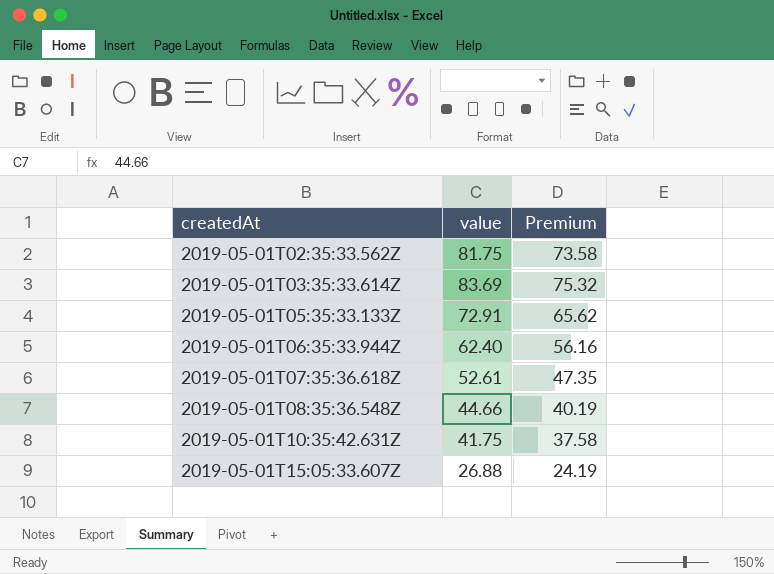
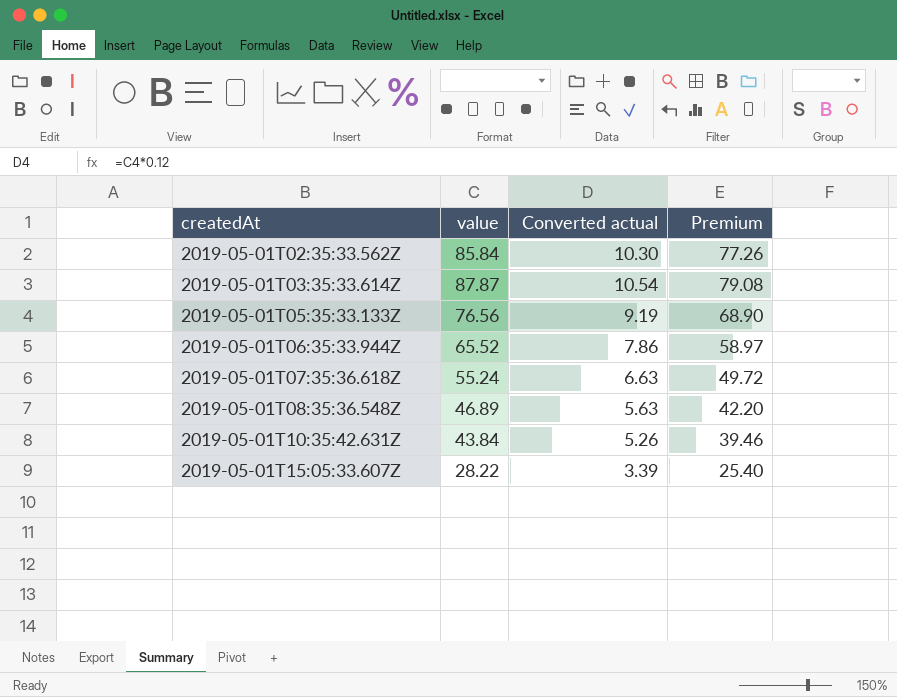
column Converted actual | formula: none -> [value] * 0.12
2019-05-01T02:35:33.562Z | value: 81.75 -> 85.84
2019-05-01T02:35:33.562Z | Premium: 73.58 -> 77.26
2019-05-01T03:35:33.614Z | value: 83.69 -> 87.87
2019-05-01T03:35:33.614Z | Premium: 75.32 -> 79.08
2019-05-01T05:35:33.133Z | value: 72.91 -> 76.56
2019-05-01T05:35:33.133Z | Premium: 65.62 -> 68.90
2019-05-01T06:35:33.944Z | value: 62.40 -> 65.52
2019-05-01T06:35:33.944Z | Premium: 56.16 -> 58.97
2019-05-01T07:35:36.618Z | value: 52.61 -> 55.24
2019-05-01T07:35:36.618Z | Premium: 47.35 -> 49.72
2019-05-01T08:35:36.548Z | value: 44.66 -> 46.89
2019-05-01T08:35:36.548Z | Premium: 40.19 -> 42.20
2019-05-01T10:35:42.631Z | value: 41.75 -> 43.84
2019-05-01T10:35:42.631Z | Premium: 37.58 -> 39.46
2019-05-01T15:05:33.607Z | value: 26.88 -> 28.22
2019-05-01T15:05:33.607Z | Premium: 24.19 -> 25.40

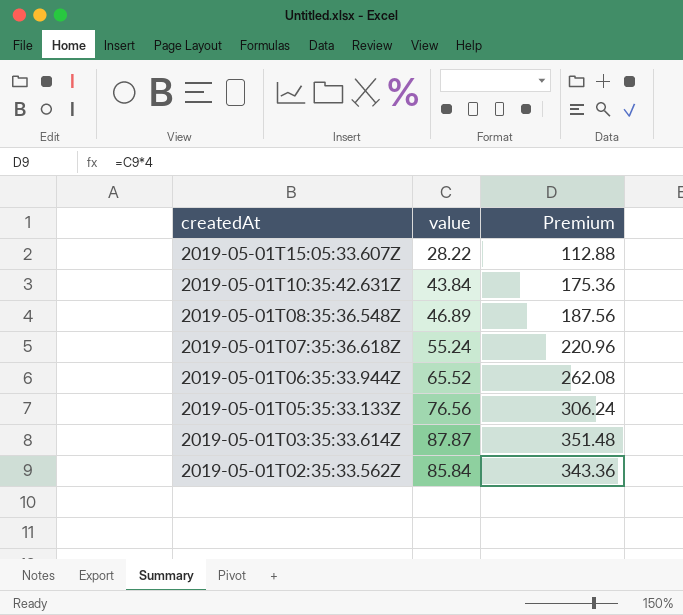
row order: createdAt ascending -> createdAt descending
column Converted actual | formula: [value] * 0.12 -> none
column Premium | formula: [value] * 0.9 -> [value] * 4

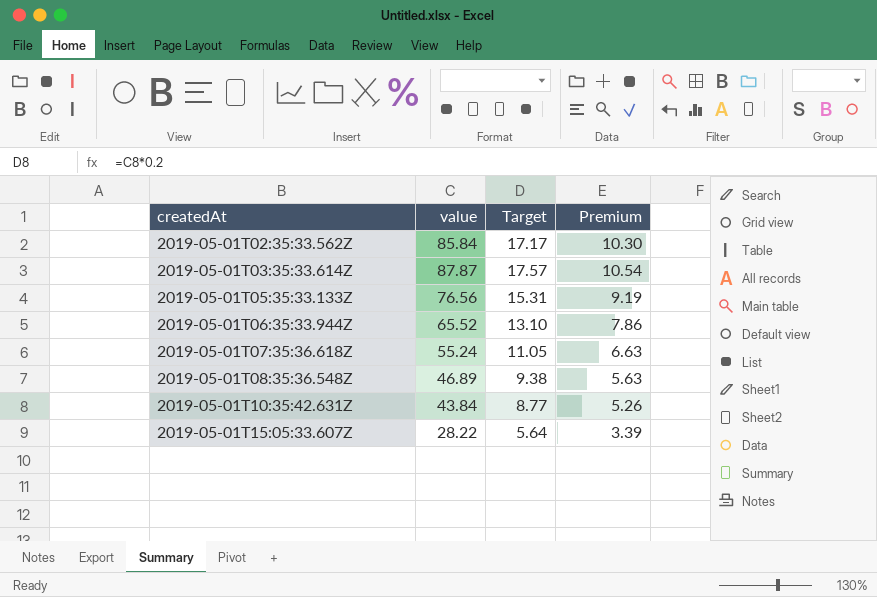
row order: createdAt descending -> createdAt ascending
column Target | formula: none -> [value] * 0.2
column Premium | formula: [value] * 4 -> [value] * 0.12

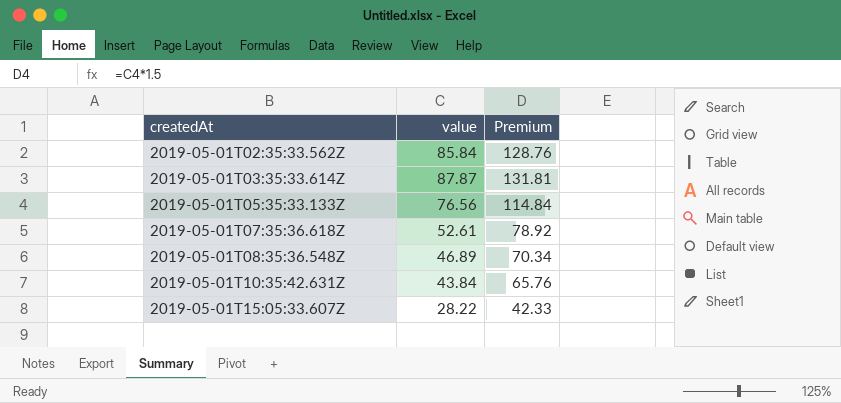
column Target | formula: [value] * 0.2 -> none
column Premium | formula: [value] * 0.12 -> [value] * 1.5
row 2019-05-01T06:35:33.944Z: 65.52 | 13.10 | 7.86 -> none
2019-05-01T07:35:36.618Z | value: 55.24 -> 52.61

